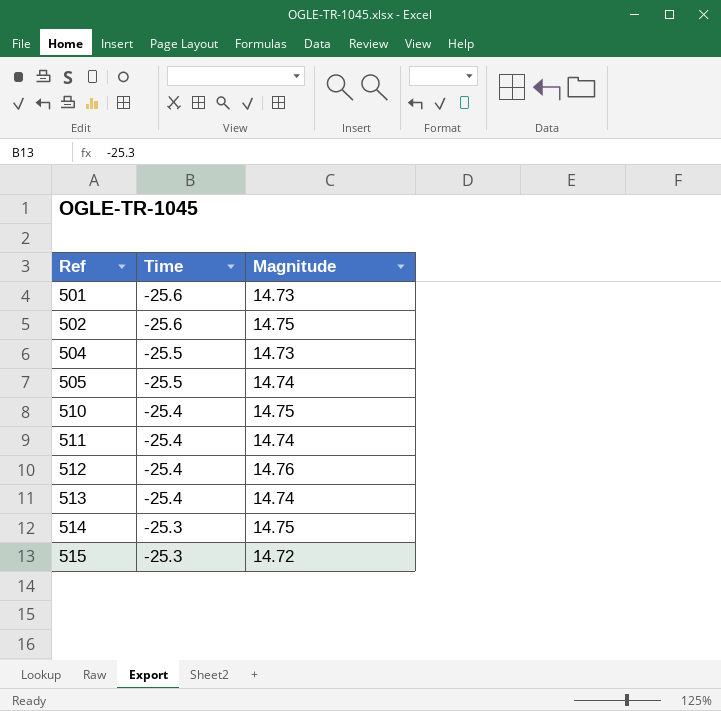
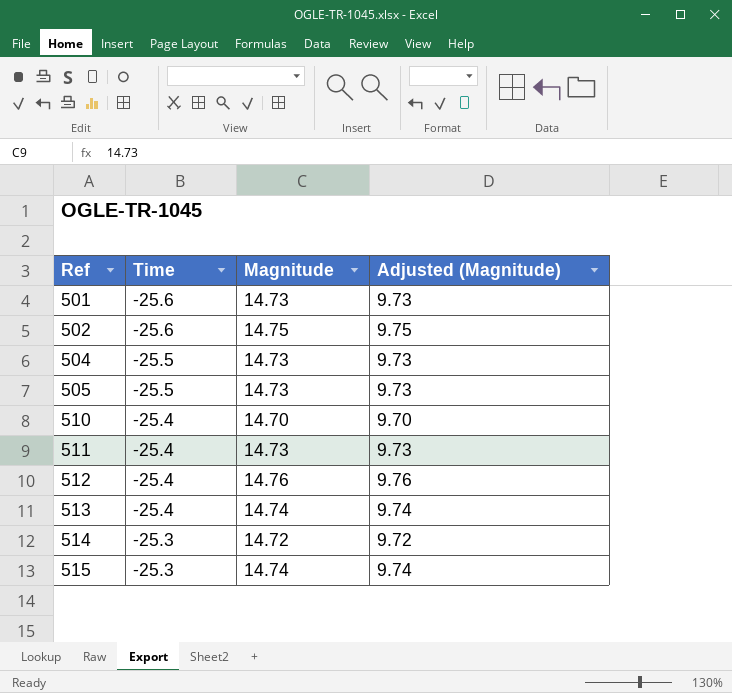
column Adjusted (Magnitude) | formula: none -> [Magnitude] - 5
505 | Magnitude: 14.74 -> 14.73
510 | Magnitude: 14.75 -> 14.70
511 | Magnitude: 14.74 -> 14.73
514 | Magnitude: 14.75 -> 14.72
515 | Magnitude: 14.72 -> 14.74

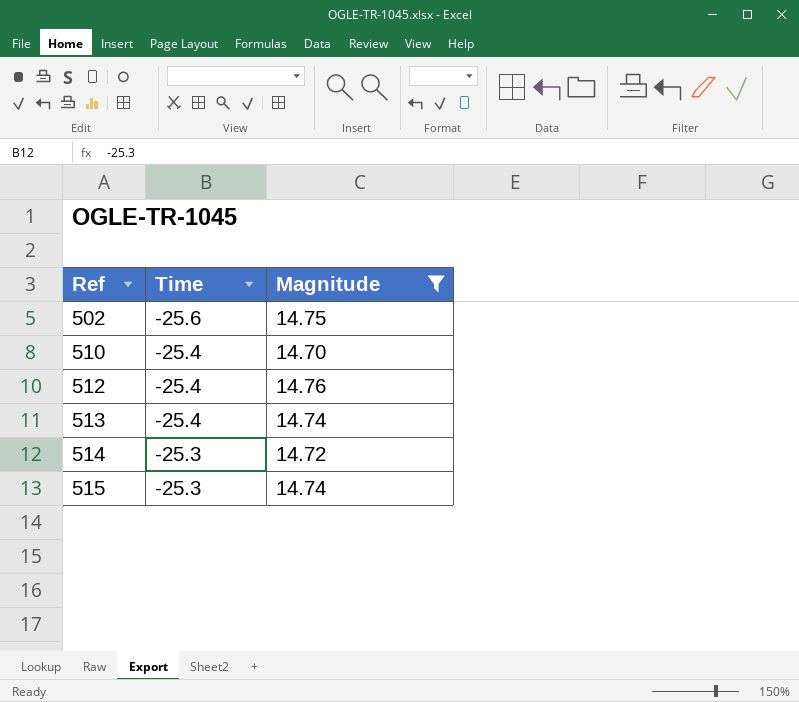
filter: none -> Magnitude != 14.73
column Adjusted (Magnitude) | formula: [Magnitude] - 5 -> none

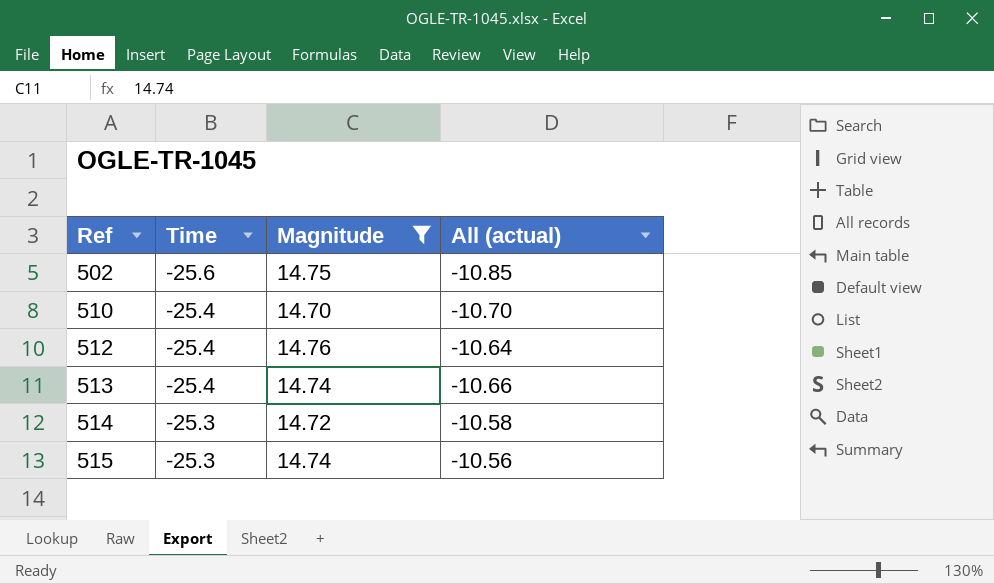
column All (actual) | formula: none -> [Time] + [Magnitude]

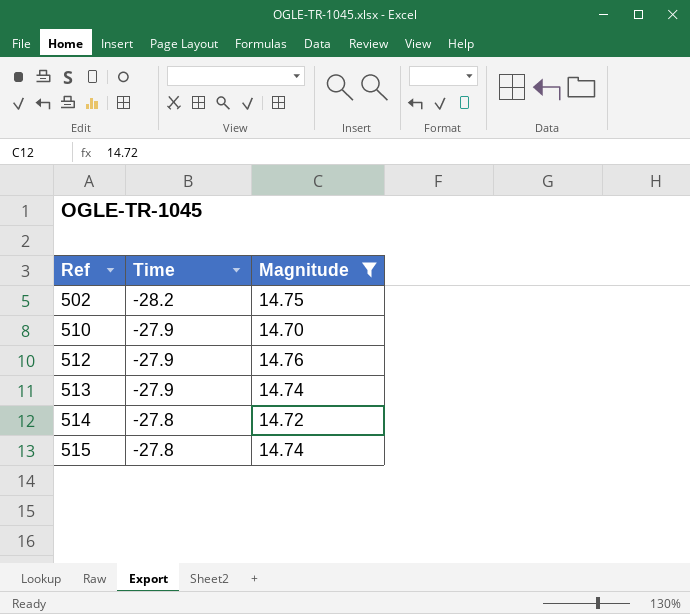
column All (actual) | formula: [Time] + [Magnitude] -> none
502 | Time: -25.6 -> -28.2
510 | Time: -25.4 -> -27.9
512 | Time: -25.4 -> -27.9
513 | Time: -25.4 -> -27.9
514 | Time: -25.3 -> -27.8
515 | Time: -25.3 -> -27.8

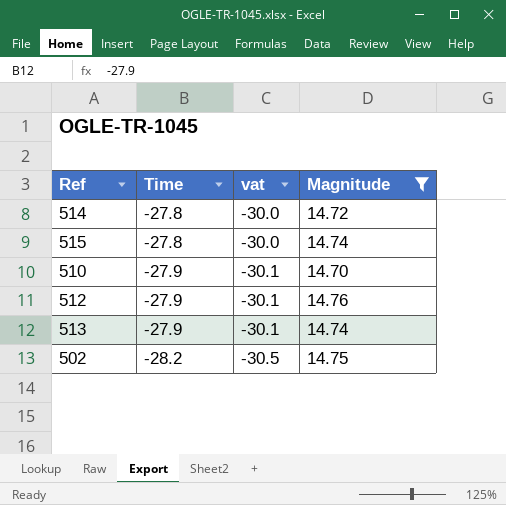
row order: Ref ascending -> Time descending
column vat | formula: none -> [Time] * 1.08

